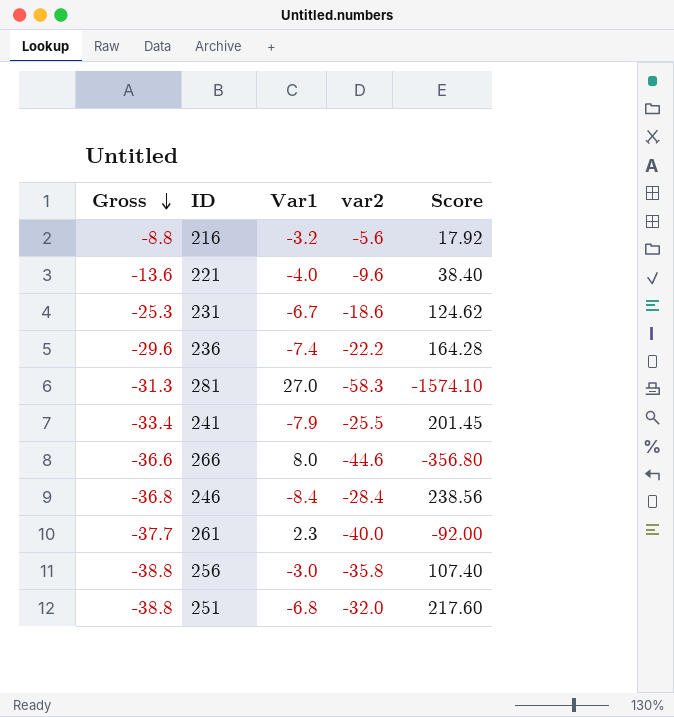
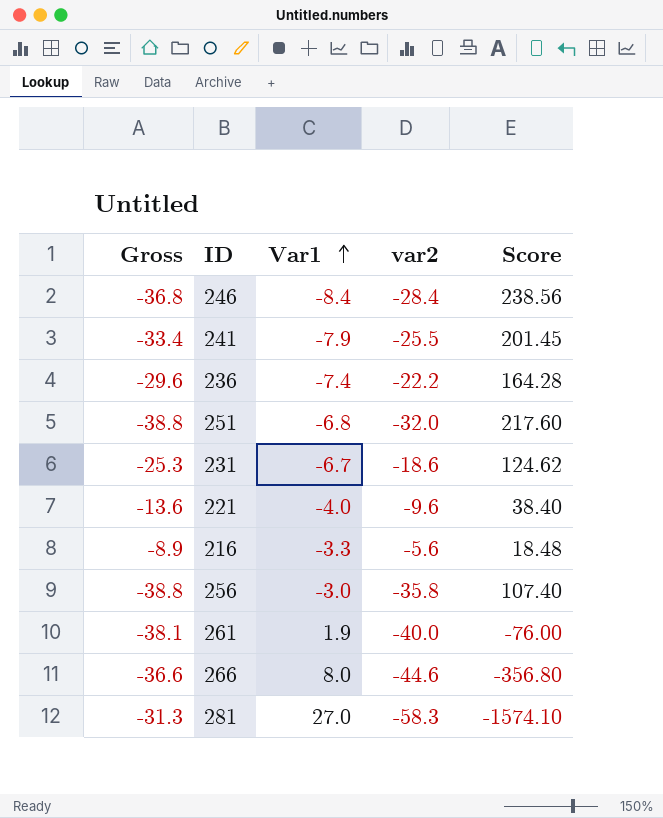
row order: Gross descending -> Var1 ascending
216 | Gross: -8.8 -> -8.9
216 | Var1: -3.2 -> -3.3
216 | Score: 17.92 -> 18.48
261 | Gross: -37.7 -> -38.1
261 | Var1: 2.3 -> 1.9
261 | Score: -92.00 -> -76.00

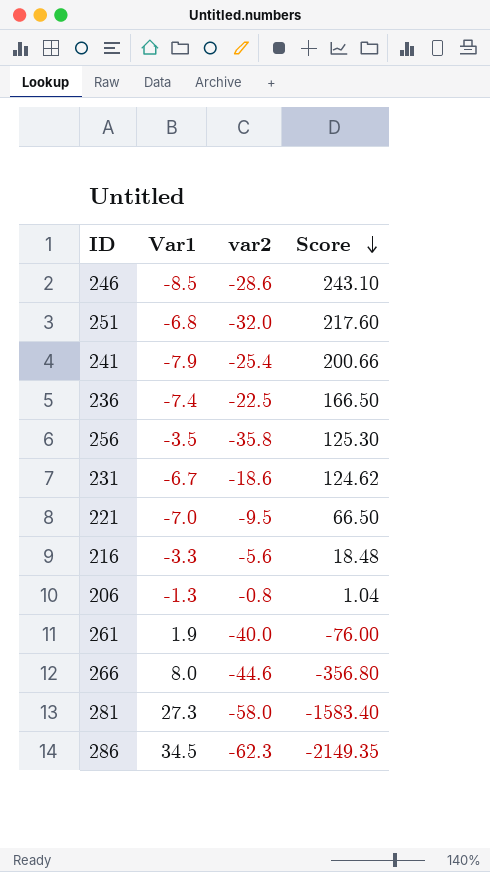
row order: Var1 ascending -> Score descending
column Gross | formula: [Var1] + [var2] -> none
246 | Var1: -8.4 -> -8.5
246 | var2: -28.4 -> -28.6
246 | Score: 238.56 -> 243.10
241 | var2: -25.5 -> -25.4
241 | Score: 201.45 -> 200.66
236 | var2: -22.2 -> -22.5
236 | Score: 164.28 -> 166.50
256 | Var1: -3.0 -> -3.5
256 | Score: 107.40 -> 125.30
221 | Var1: -4.0 -> -7.0
221 | var2: -9.6 -> -9.5
221 | Score: 38.40 -> 66.50
row 206: none -> -1.3 | -0.8 | 1.04
281 | Var1: 27.0 -> 27.3
281 | var2: -58.3 -> -58.0
281 | Score: -1574.10 -> -1583.40
row 286: none -> 34.5 | -62.3 | -2149.35

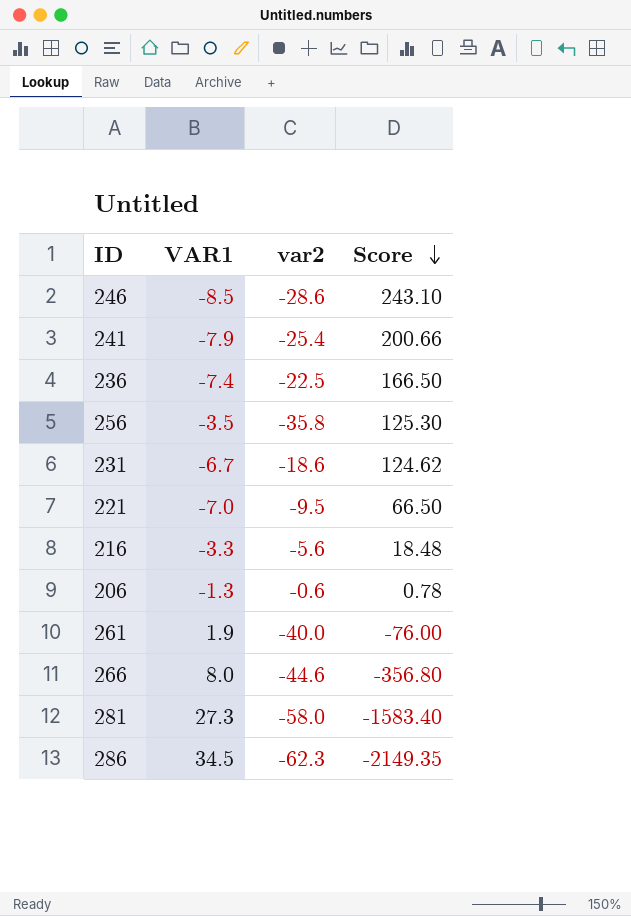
column name: Var1 -> VAR1
row 251: -6.8 | -32.0 | 217.60 -> none
206 | var2: -0.8 -> -0.6
206 | Score: 1.04 -> 0.78

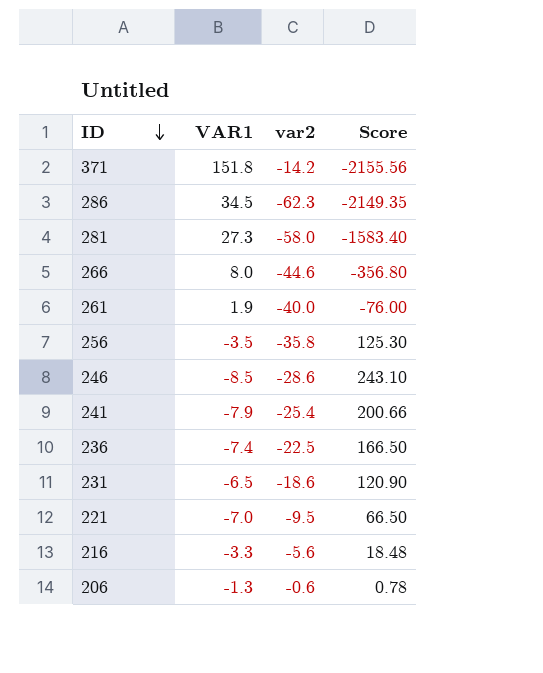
row order: Score descending -> ID descending
row 371: none -> 151.8 | -14.2 | -2155.56
231 | VAR1: -6.7 -> -6.5
231 | Score: 124.62 -> 120.90

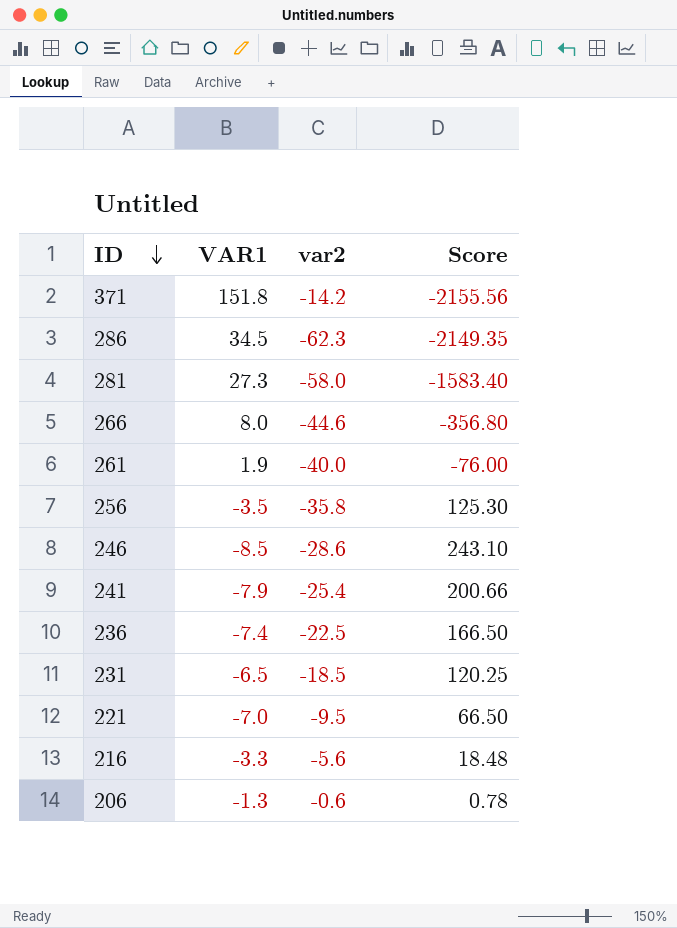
231 | var2: -18.6 -> -18.5
231 | Score: 120.90 -> 120.25

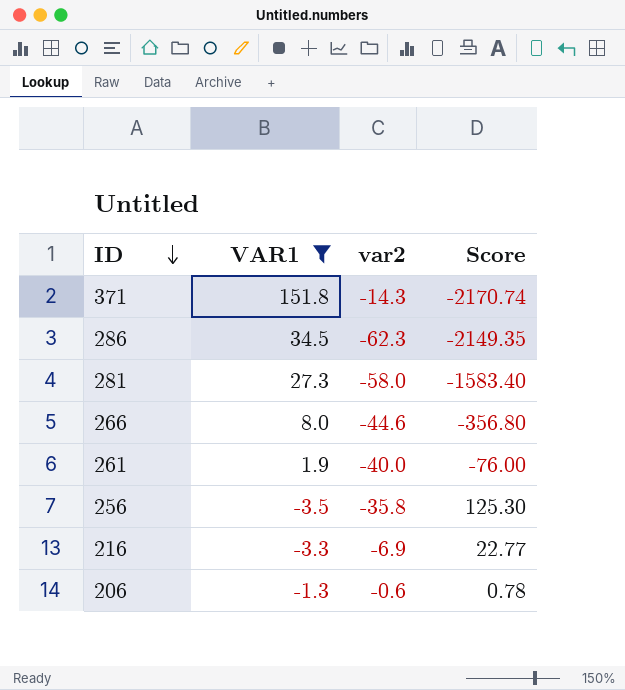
filter: none -> VAR1 >= -3.5
371 | var2: -14.2 -> -14.3
371 | Score: -2155.56 -> -2170.74
216 | var2: -5.6 -> -6.9
216 | Score: 18.48 -> 22.77

